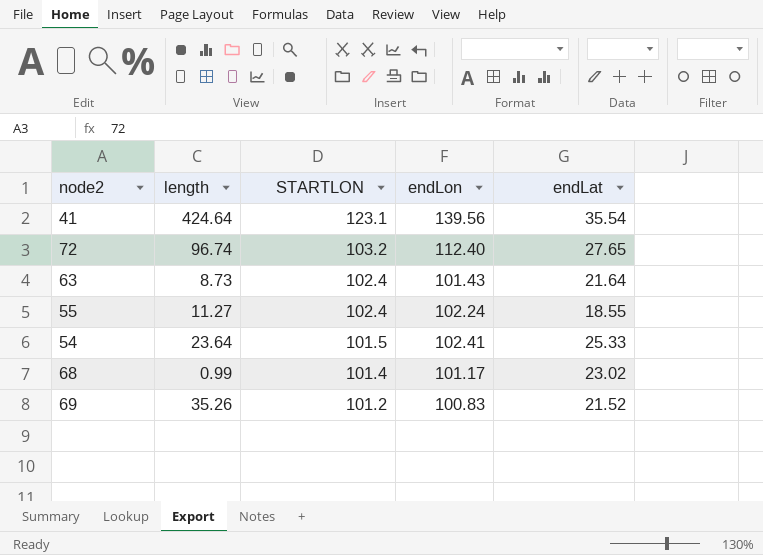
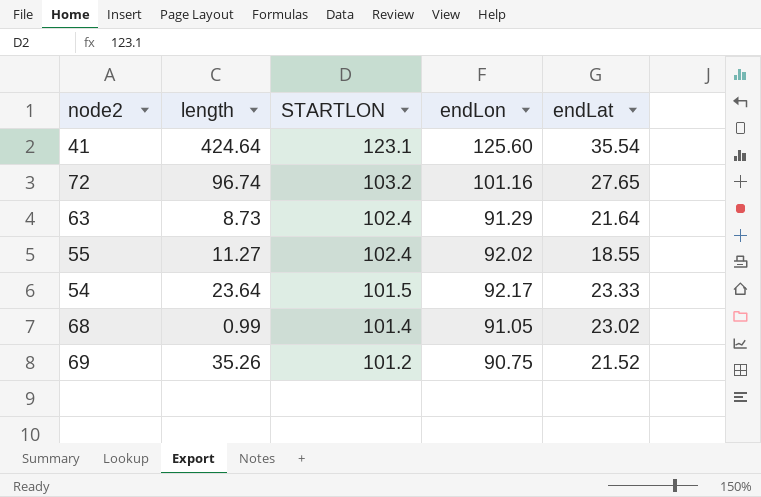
41 | endLon: 139.56 -> 125.60
72 | endLon: 112.40 -> 101.16
63 | endLon: 101.43 -> 91.29
55 | endLon: 102.24 -> 92.02
54 | endLon: 102.41 -> 92.17
54 | endLat: 25.33 -> 23.33
68 | endLon: 101.17 -> 91.05
69 | endLon: 100.83 -> 90.75

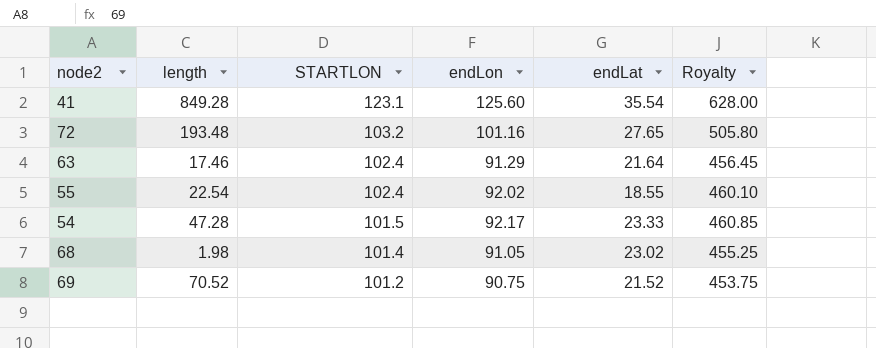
column Royalty | formula: none -> [endLon] * 5
41 | length: 424.64 -> 849.28
72 | length: 96.74 -> 193.48
63 | length: 8.73 -> 17.46
55 | length: 11.27 -> 22.54
54 | length: 23.64 -> 47.28
68 | length: 0.99 -> 1.98
69 | length: 35.26 -> 70.52

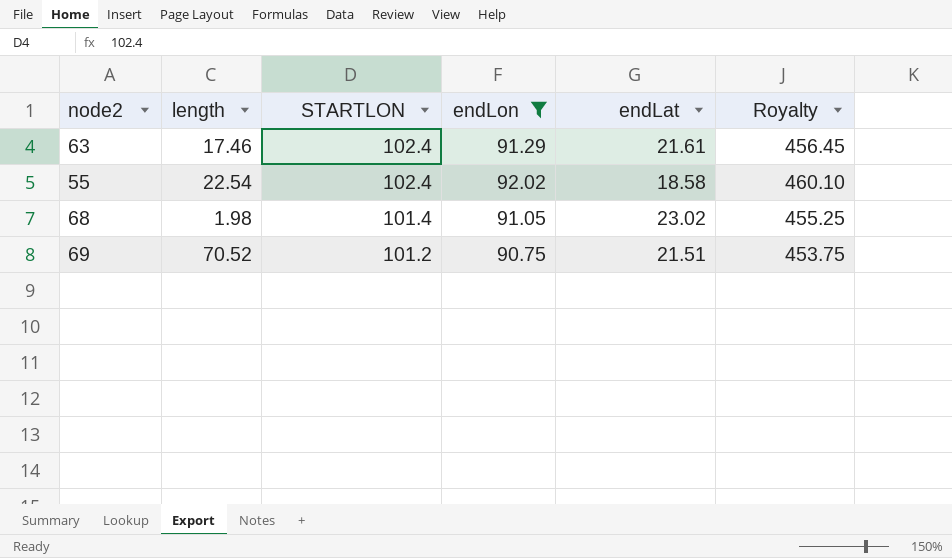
filter: none -> endLon <= 92.02
63 | endLat: 21.64 -> 21.61
55 | endLat: 18.55 -> 18.58
69 | endLat: 21.52 -> 21.51

